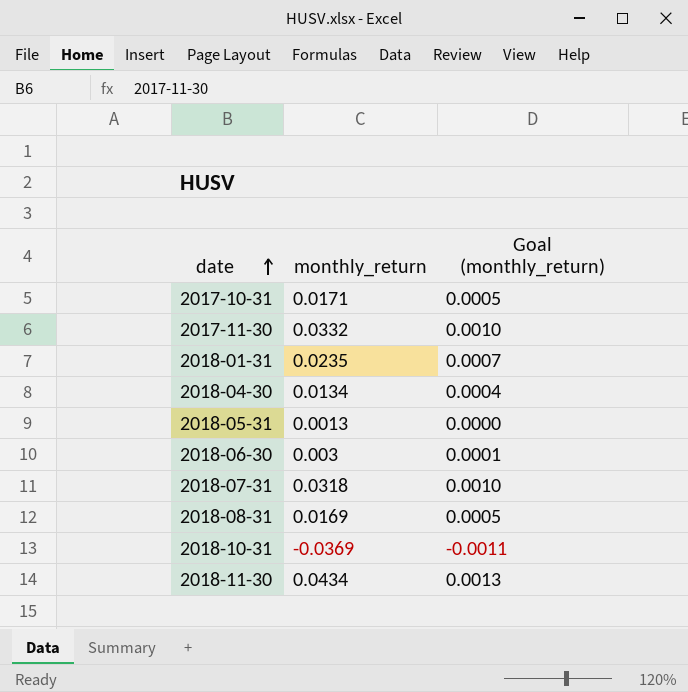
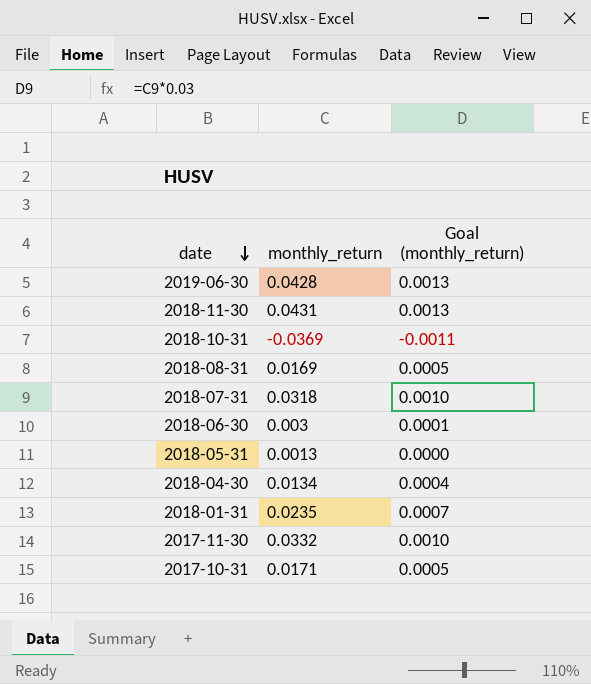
row order: date ascending -> date descending
row 2019-06-30: none -> 0.0428 | 0.0013
2018-11-30 | monthly_return: 0.0434 -> 0.0431

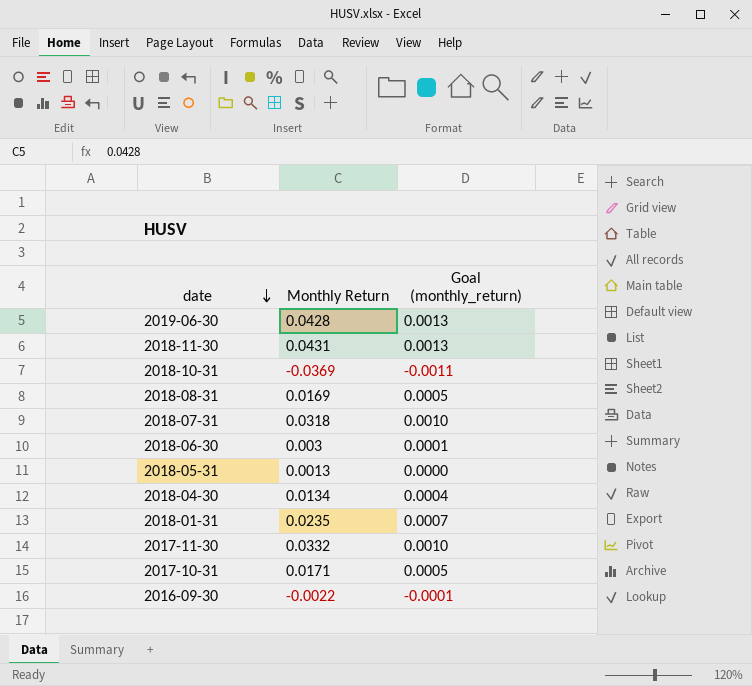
column name: monthly_return -> Monthly Return
row 2016-09-30: none -> -0.0022 | -0.0001

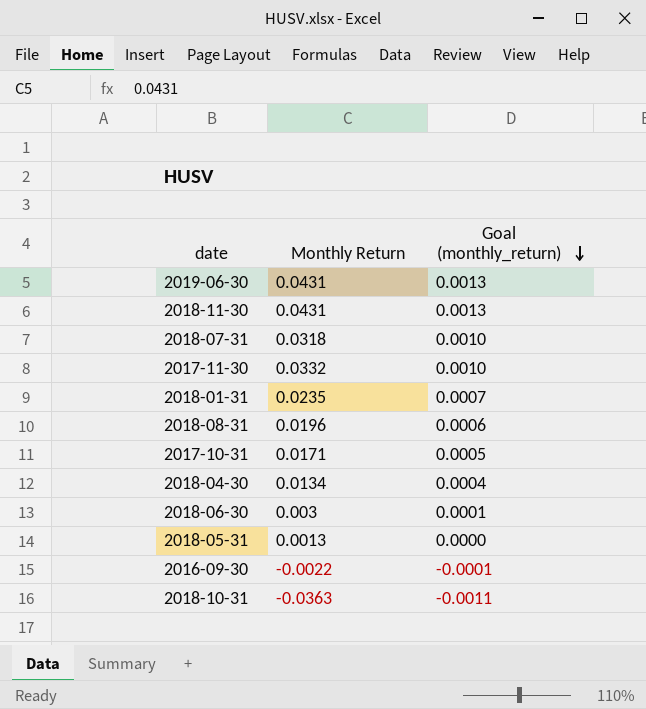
row order: date descending -> Goal (monthly_return) descending
2019-06-30 | Monthly Return: 0.0428 -> 0.0431
2018-08-31 | Monthly Return: 0.0169 -> 0.0196
2018-08-31 | Goal (monthly_return): 0.0005 -> 0.0006
2018-10-31 | Monthly Return: -0.0369 -> -0.0363

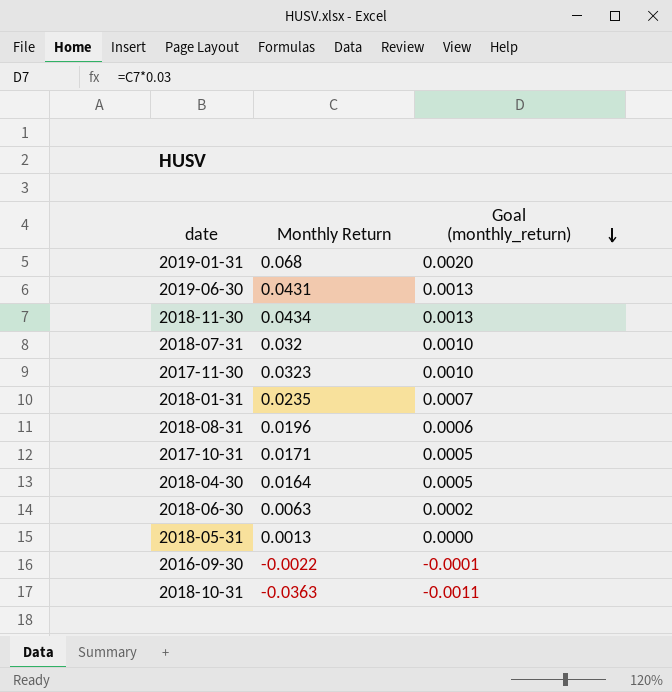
row 2019-01-31: none -> 0.068 | 0.0020
2018-11-30 | Monthly Return: 0.0431 -> 0.0434
2018-07-31 | Monthly Return: 0.0318 -> 0.032
2017-11-30 | Monthly Return: 0.0332 -> 0.0323
2018-04-30 | Monthly Return: 0.0134 -> 0.0164
2018-04-30 | Goal (monthly_return): 0.0004 -> 0.0005
2018-06-30 | Monthly Return: 0.003 -> 0.0063
2018-06-30 | Goal (monthly_return): 0.0001 -> 0.0002

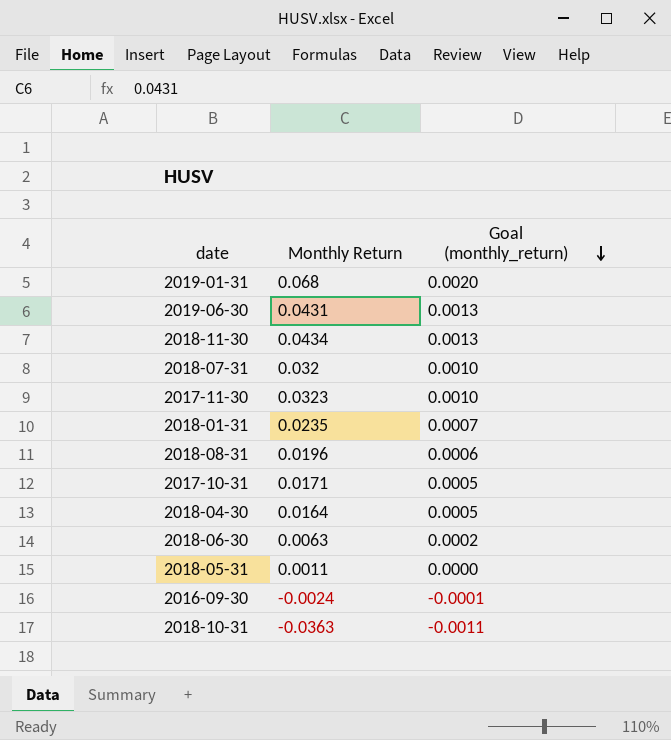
2018-05-31 | Monthly Return: 0.0013 -> 0.0011
2016-09-30 | Monthly Return: -0.0022 -> -0.0024

